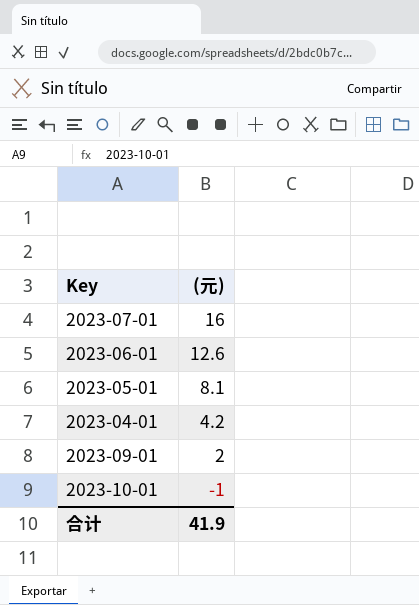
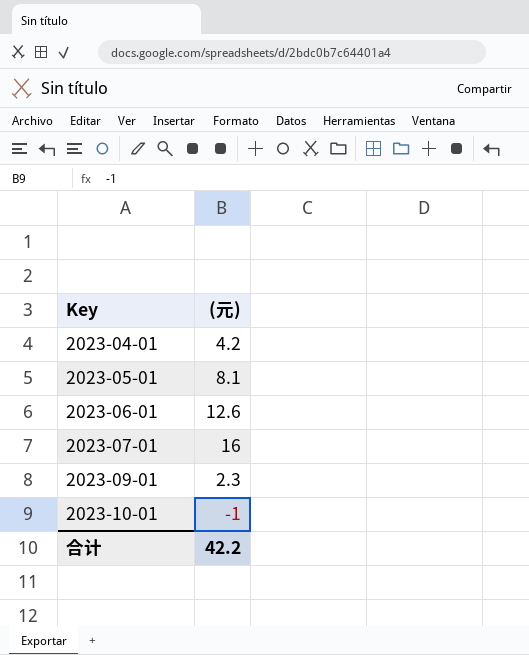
row order: (元) descending -> Key ascending
2023-09-01 | (元): 2 -> 2.3
合计 | (元): 41.9 -> 42.2

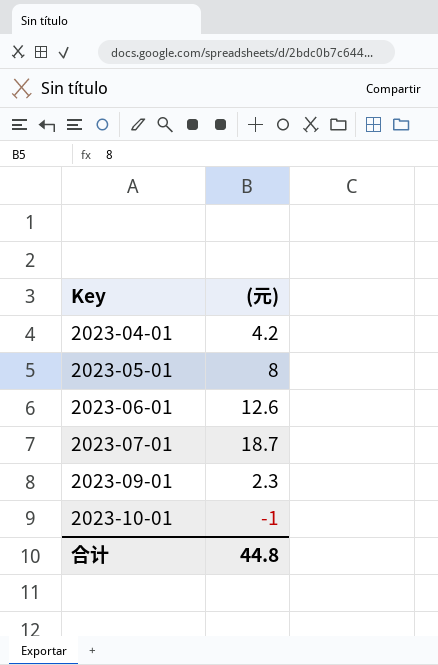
2023-05-01 | (元): 8.1 -> 8
2023-07-01 | (元): 16 -> 18.7
合计 | (元): 42.2 -> 44.8

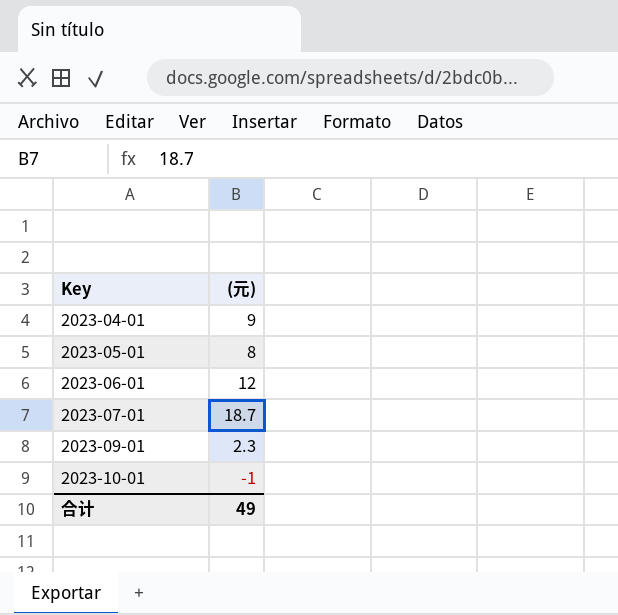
2023-04-01 | (元): 4.2 -> 9
2023-06-01 | (元): 12.6 -> 12
合计 | (元): 44.8 -> 49

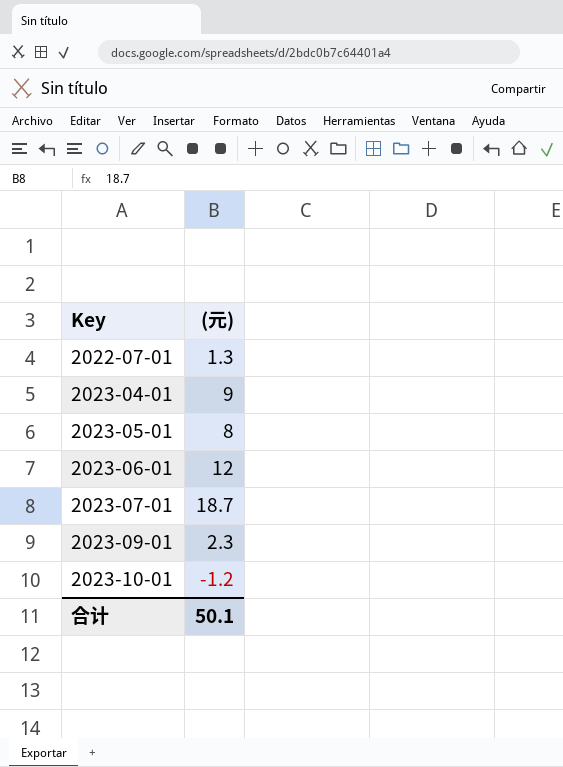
row 2022-07-01: none -> 1.3
2023-10-01 | (元): -1 -> -1.2
合计 | (元): 49 -> 50.1

